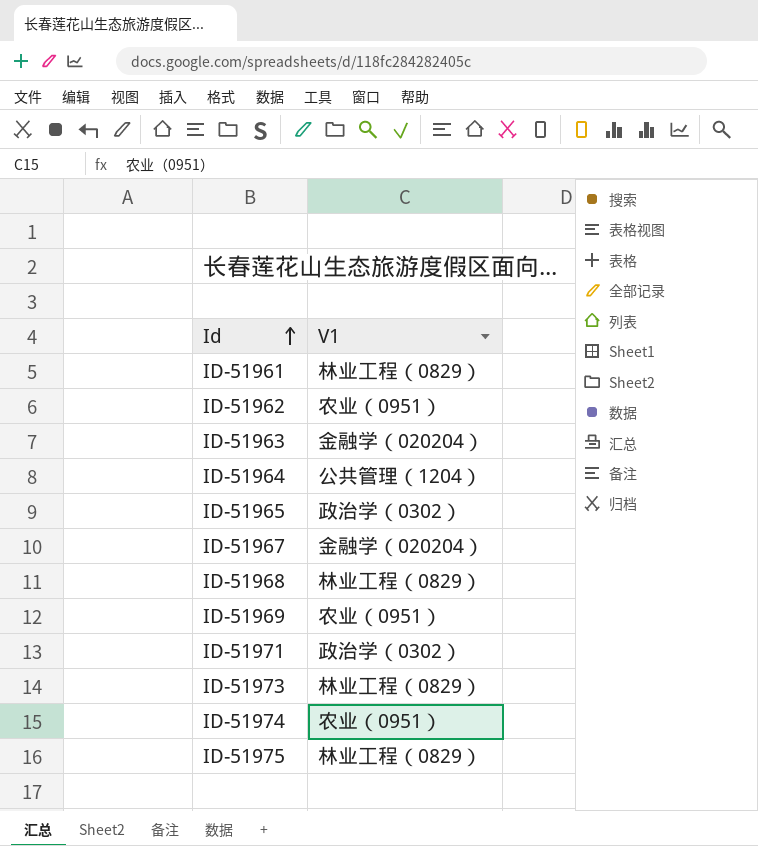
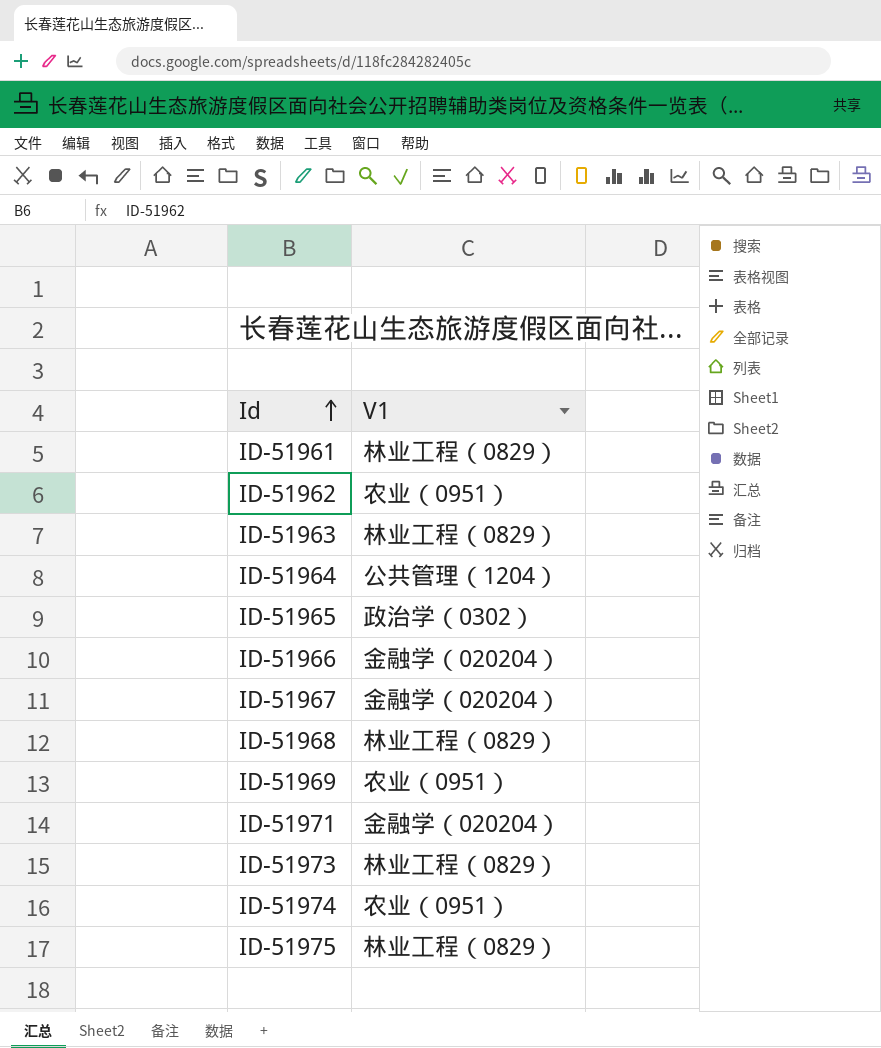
ID-51963 | V1: 金融学（020204） -> 林业工程（0829）
row ID-51966: none -> 金融学（020204）
ID-51971 | V1: 政治学（0302） -> 金融学（020204）

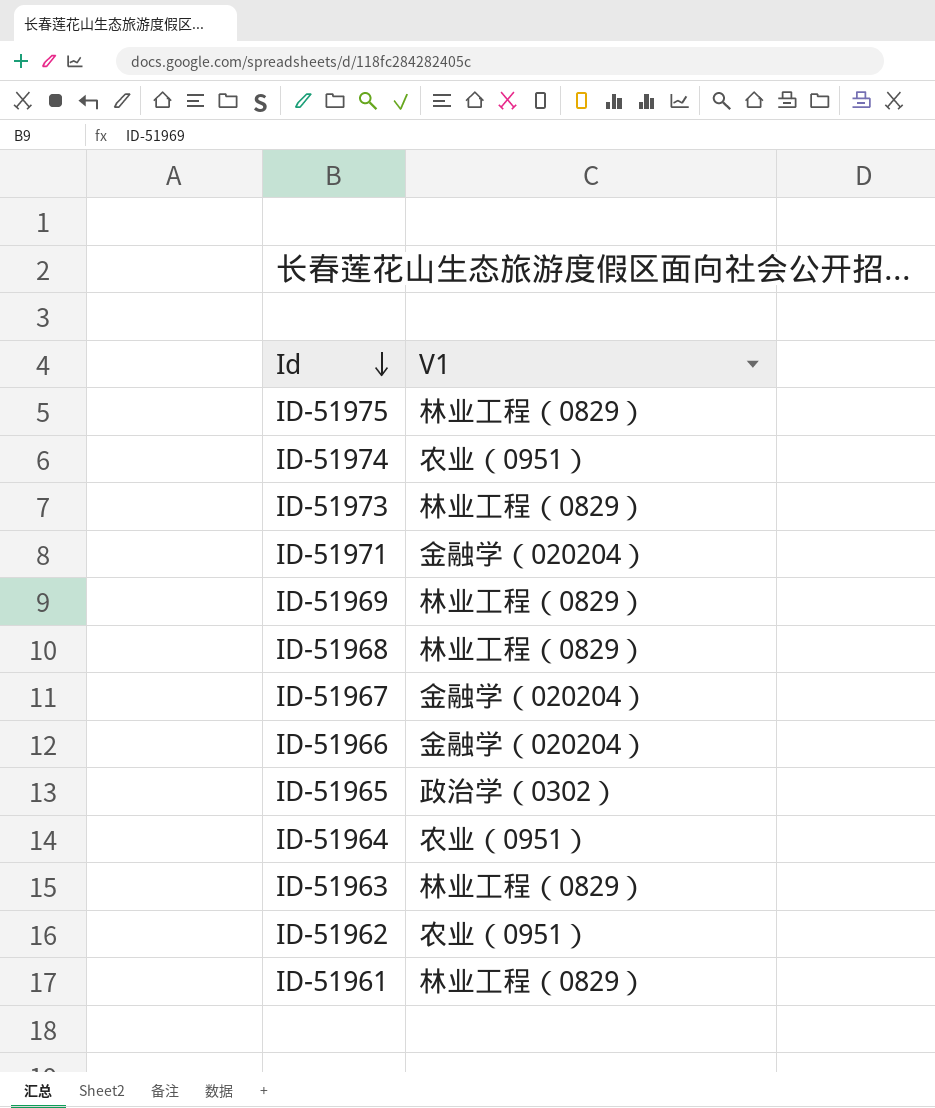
row order: Id ascending -> Id descending
ID-51969 | V1: 农业（0951） -> 林业工程（0829）
ID-51964 | V1: 公共管理（1204） -> 农业（0951）

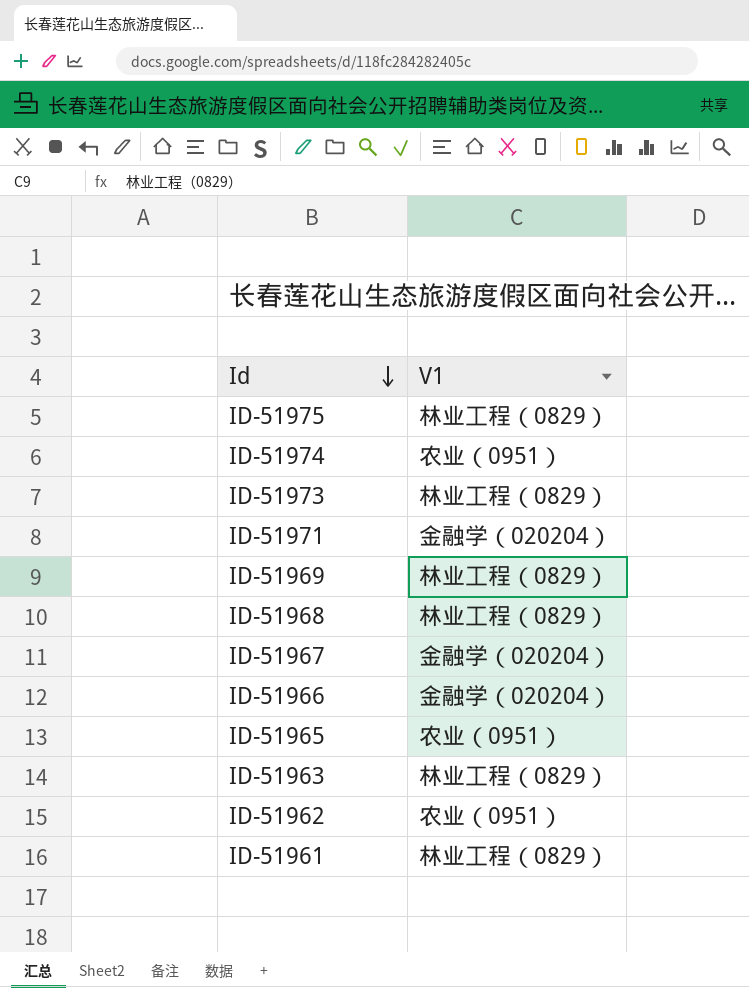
row ID-51964: 农业（0951） -> none
ID-51965 | V1: 政治学（0302） -> 农业（0951）

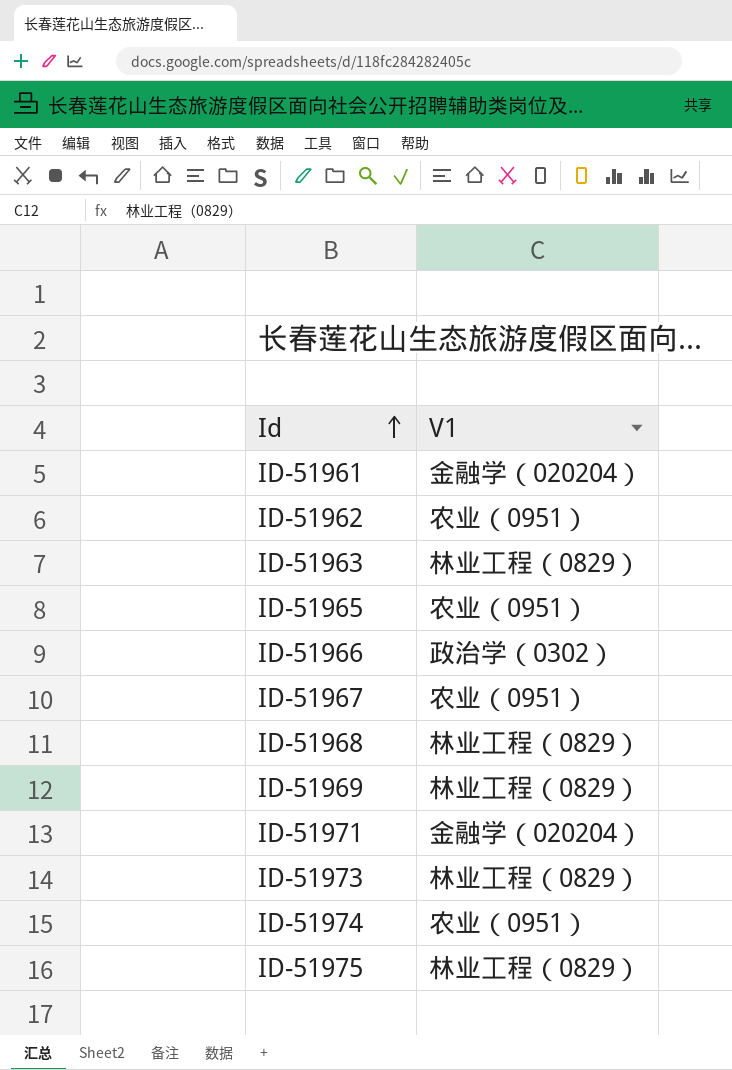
row order: Id descending -> Id ascending
ID-51961 | V1: 林业工程（0829） -> 金融学（020204）
ID-51966 | V1: 金融学（020204） -> 政治学（0302）
ID-51967 | V1: 金融学（020204） -> 农业（0951）

